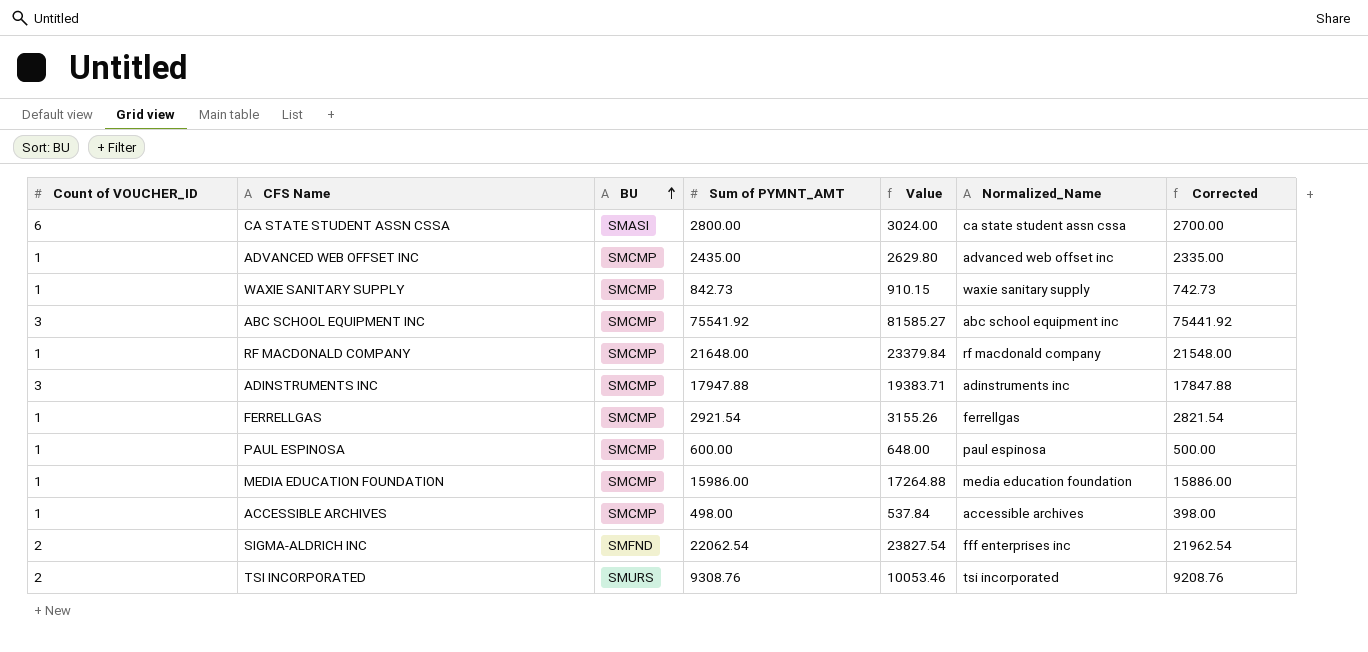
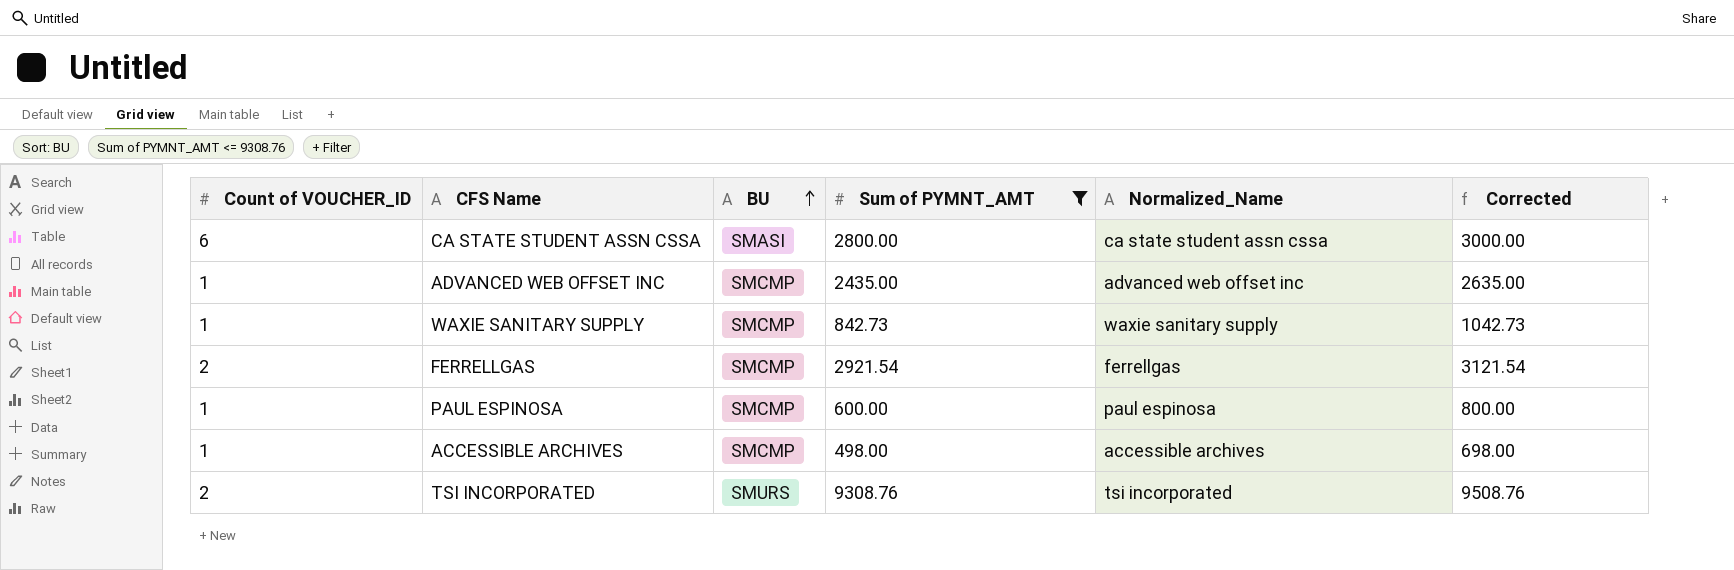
filter: none -> Sum of PYMNT_AMT <= 9308.76
column Value | formula: [Sum of PYMNT_AMT] * 1.08 -> none
column Corrected | formula: [Sum of PYMNT_AMT] - 100 -> [Sum of PYMNT_AMT] + 200
FERRELLGAS | Count of VOUCHER_ID: 1 -> 2

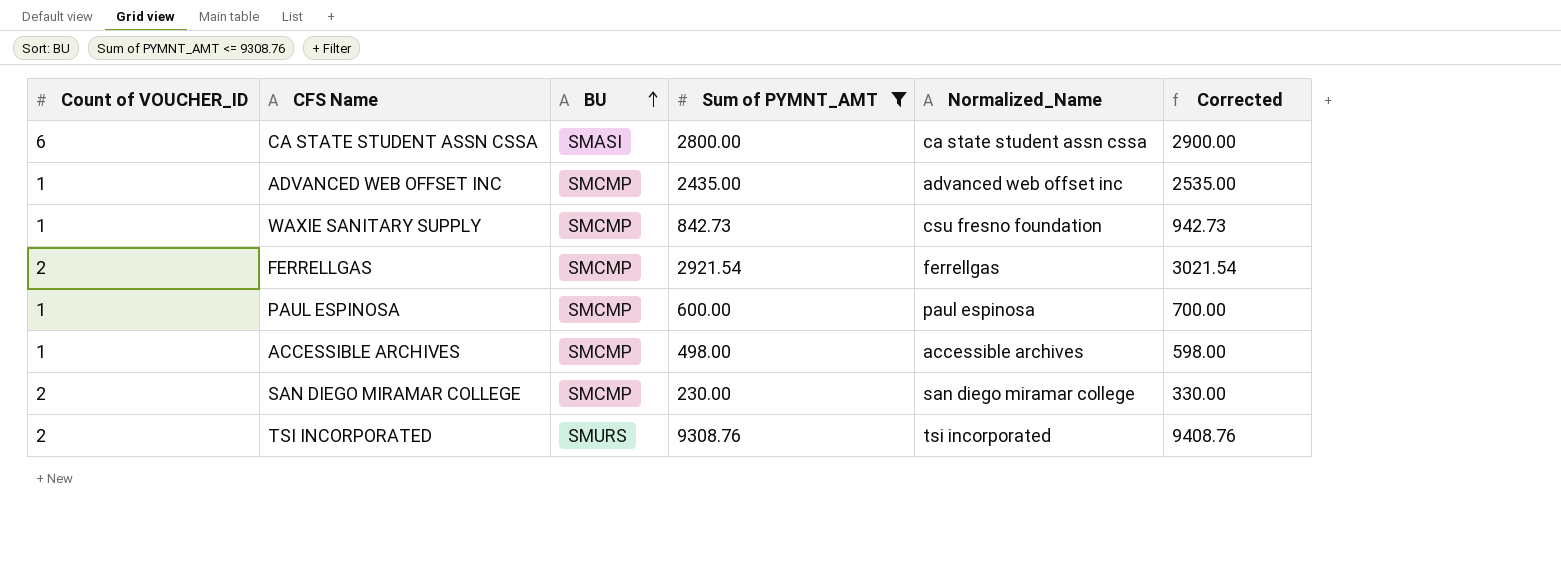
column Corrected | formula: [Sum of PYMNT_AMT] + 200 -> [Sum of PYMNT_AMT] + 100
WAXIE SANITARY SUPPLY | Normalized_Name: waxie sanitary supply -> csu fresno foundation
row SAN DIEGO MIRAMAR COLLEGE: none -> 2 | SMCMP | 230.00 | san diego miramar college | 330.00

